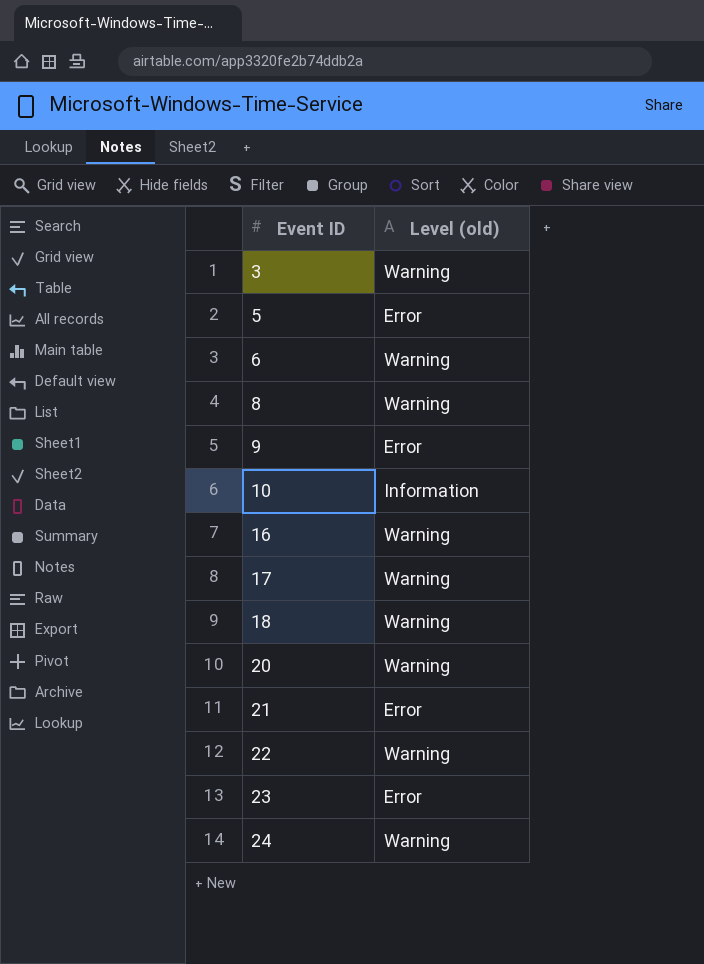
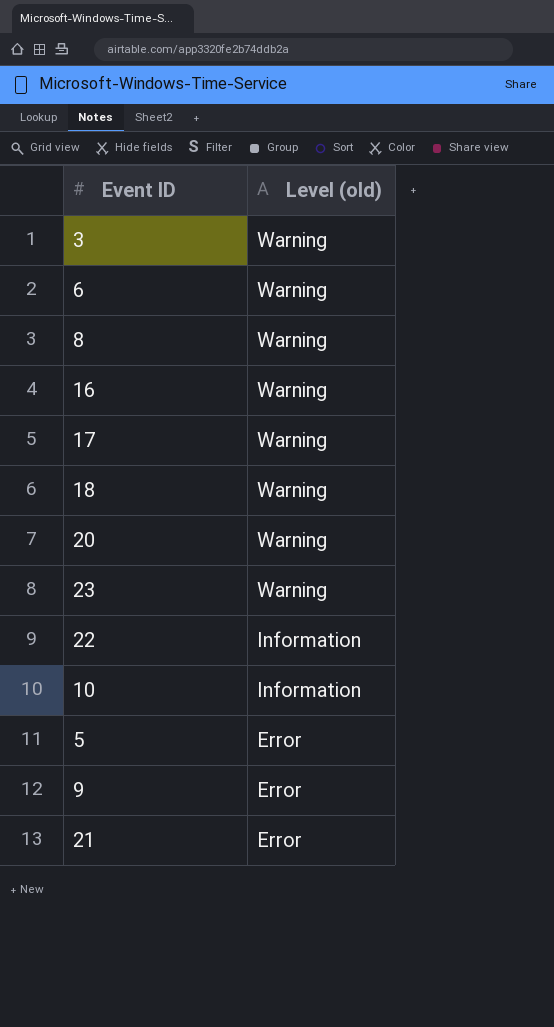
row order: Event ID ascending -> Level (old) descending
row 24: Warning -> none
23 | Level (old): Error -> Warning
22 | Level (old): Warning -> Information

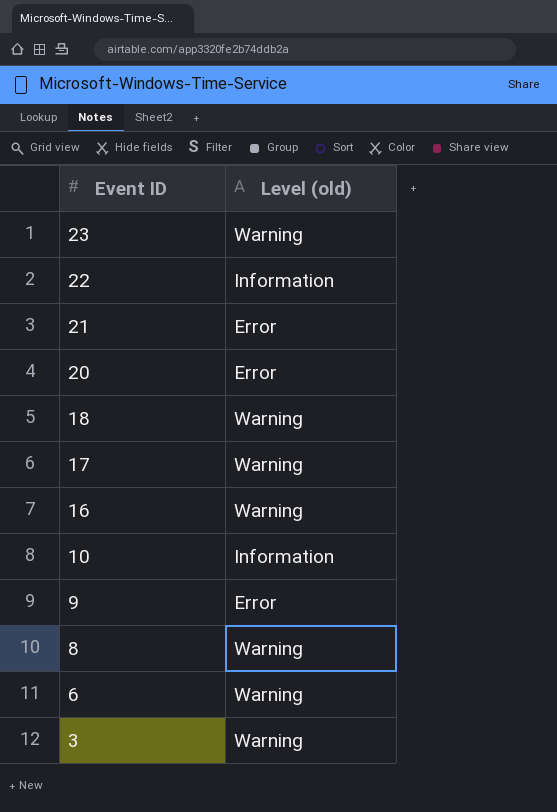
row order: Level (old) descending -> Event ID descending
row 5: Error -> none
20 | Level (old): Warning -> Error

